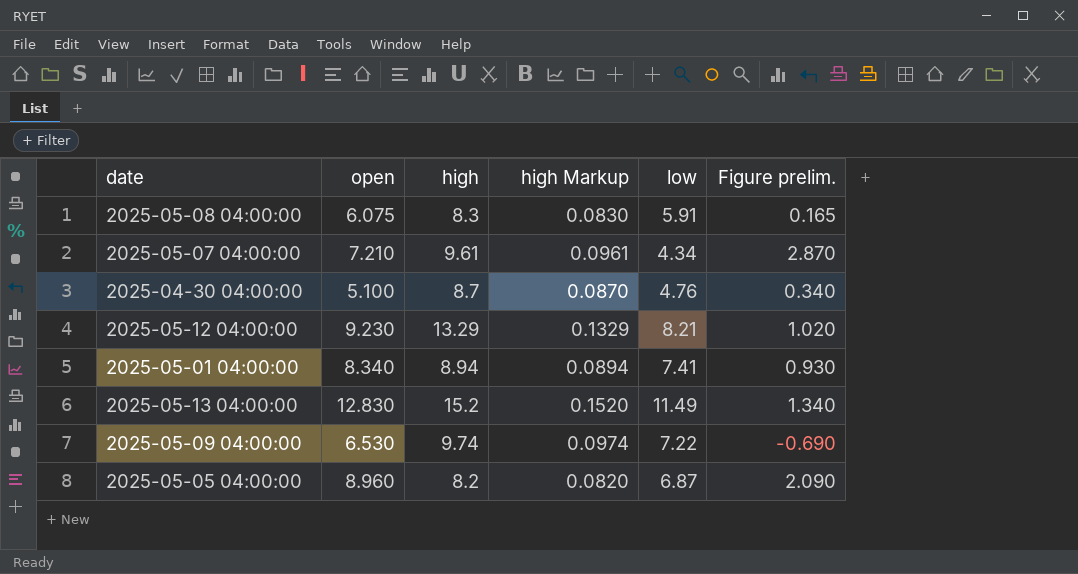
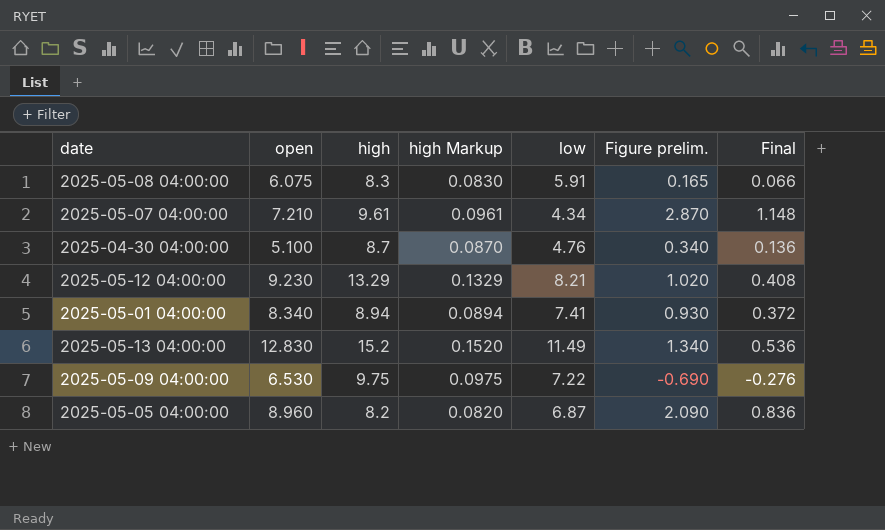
column Final | formula: none -> [Figure prelim.] * 0.4
2025-05-09 04:00:00 | high: 9.74 -> 9.75
2025-05-09 04:00:00 | high Markup: 0.0974 -> 0.0975

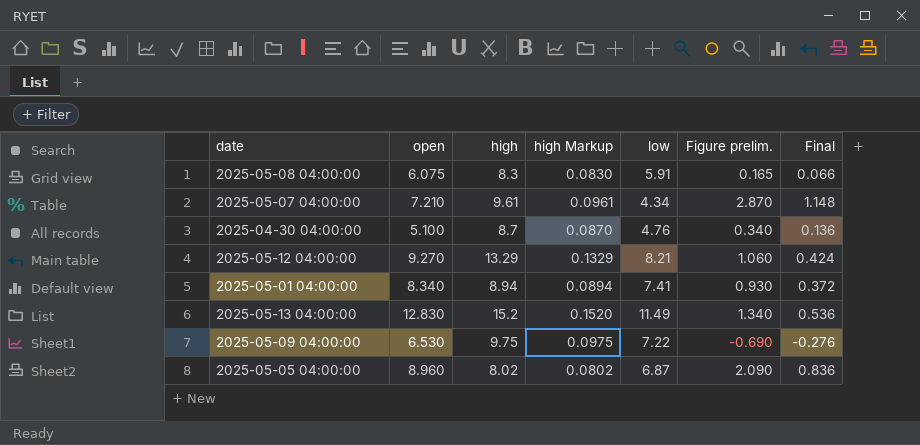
2025-05-12 04:00:00 | open: 9.230 -> 9.270
2025-05-12 04:00:00 | Figure prelim.: 1.020 -> 1.060
2025-05-12 04:00:00 | Final: 0.408 -> 0.424
2025-05-05 04:00:00 | high: 8.2 -> 8.02
2025-05-05 04:00:00 | high Markup: 0.0820 -> 0.0802

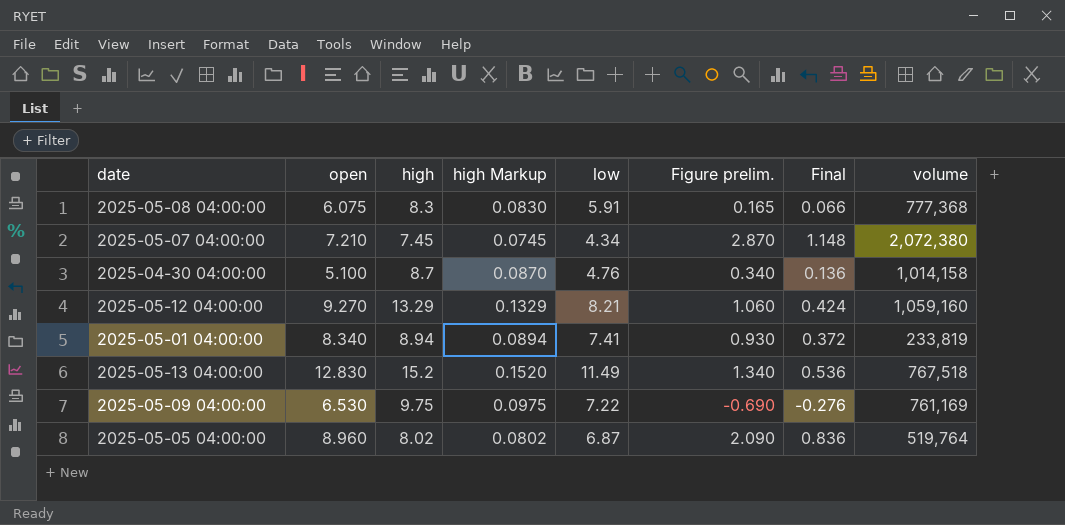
column volume | position: none -> 8
2025-05-07 04:00:00 | high: 9.61 -> 7.45
2025-05-07 04:00:00 | high Markup: 0.0961 -> 0.0745

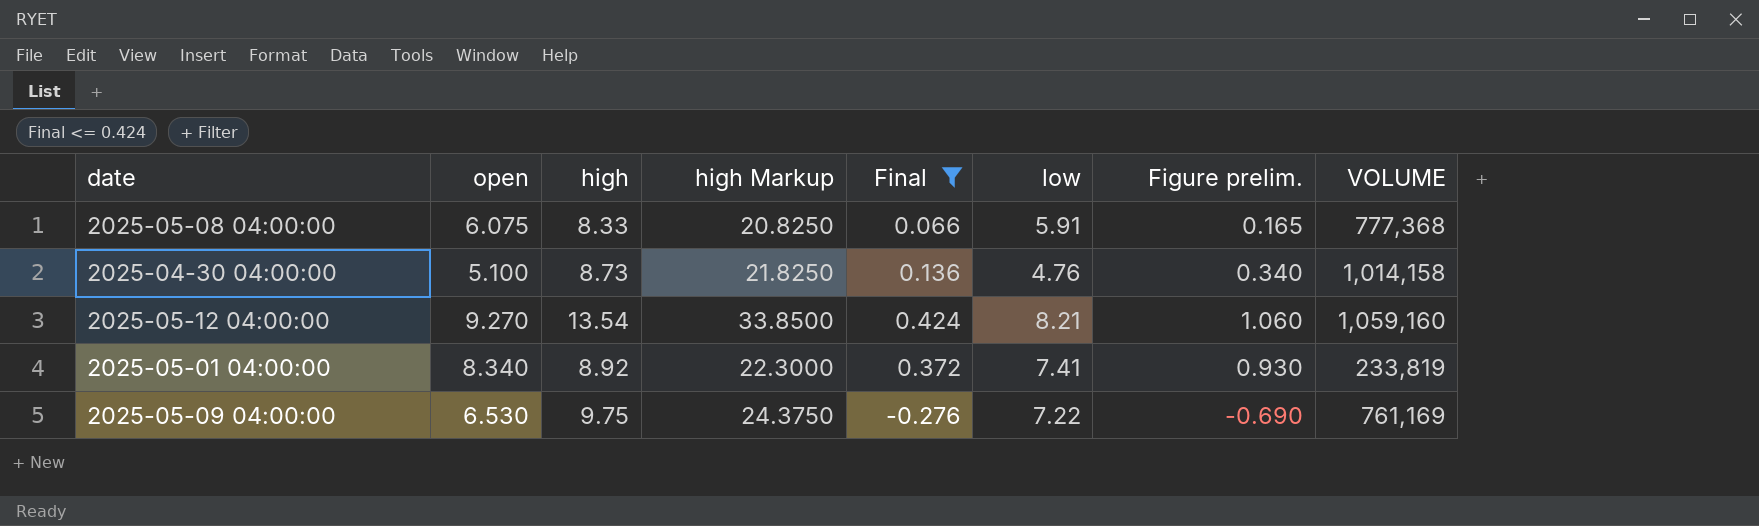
filter: none -> Final <= 0.424
column high Markup | formula: [high] * 0.01 -> [high] * 2.5
column Final | position: 7 -> 5
column name: volume -> VOLUME
2025-05-08 04:00:00 | high: 8.3 -> 8.33
2025-04-30 04:00:00 | high: 8.7 -> 8.73
2025-05-12 04:00:00 | high: 13.29 -> 13.54
2025-05-01 04:00:00 | high: 8.94 -> 8.92

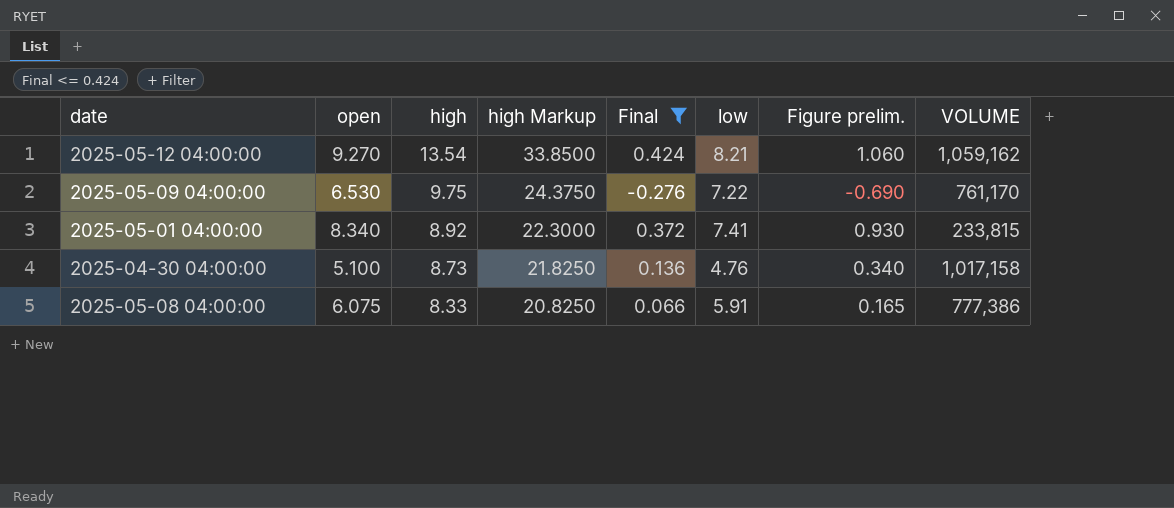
row order: none -> high descending
2025-05-12 04:00:00 | VOLUME: 1,059,160 -> 1,059,162
2025-05-09 04:00:00 | VOLUME: 761,169 -> 761,170
2025-05-01 04:00:00 | VOLUME: 233,819 -> 233,815
2025-04-30 04:00:00 | VOLUME: 1,014,158 -> 1,017,158
2025-05-08 04:00:00 | VOLUME: 777,368 -> 777,386

